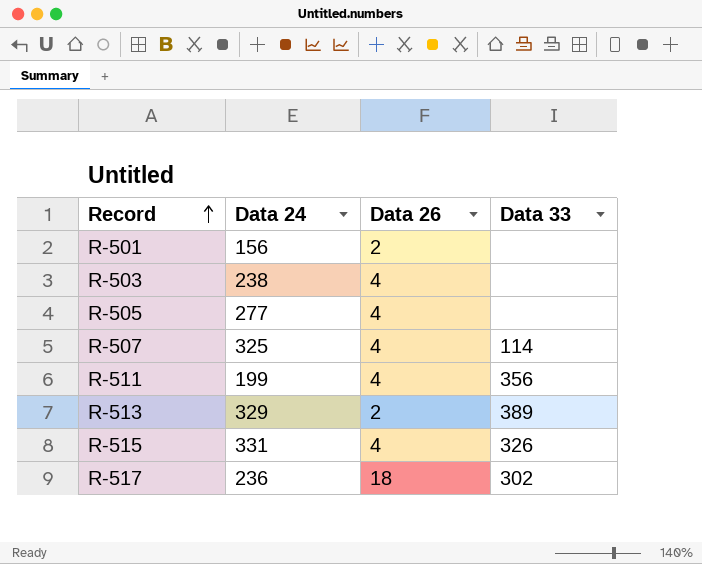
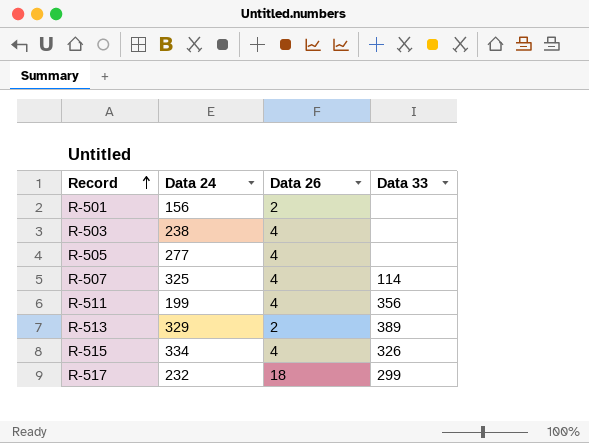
R-515 | Data 24: 331 -> 334
R-517 | Data 24: 236 -> 232
R-517 | Data 33: 302 -> 299

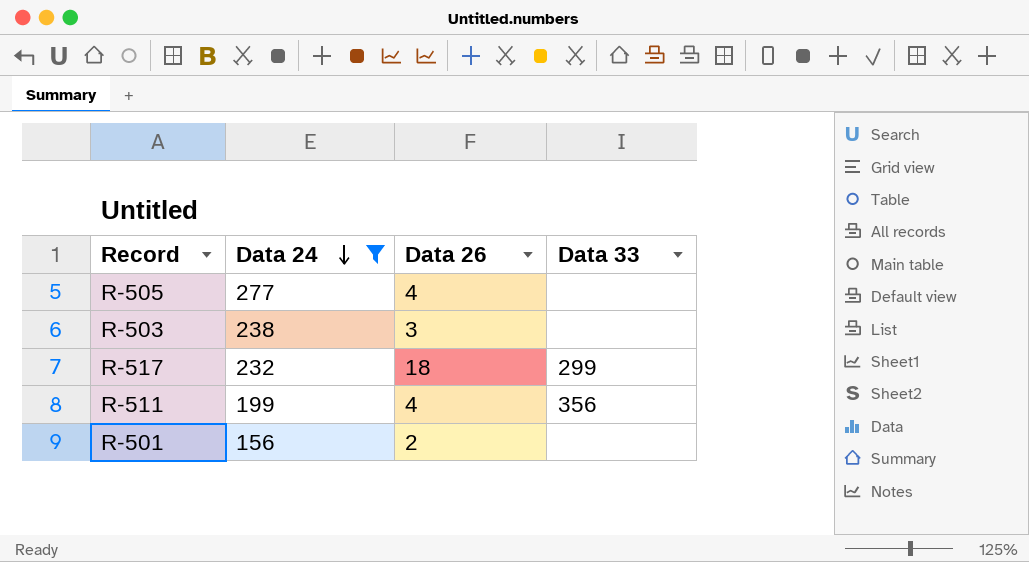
filter: none -> Data 24 <= 277
row order: Record ascending -> Data 24 descending
R-503 | Data 26: 4 -> 3

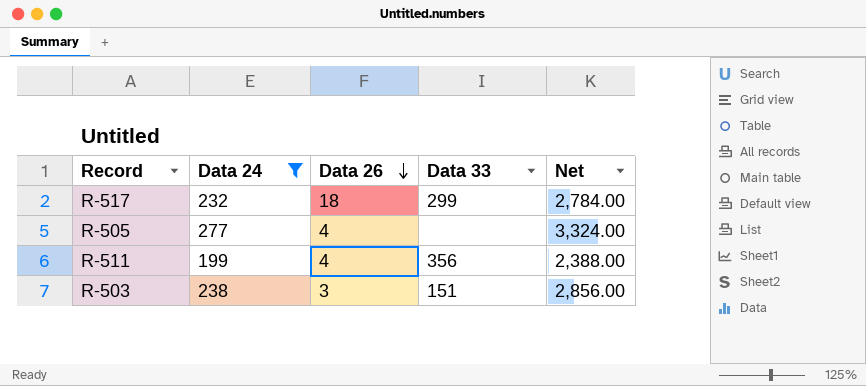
row order: Data 24 descending -> Data 26 descending
column Net | formula: none -> [Data 24] * 12
row R-501: 156 | 2 | none -> none
R-503 | Data 33: none -> 151

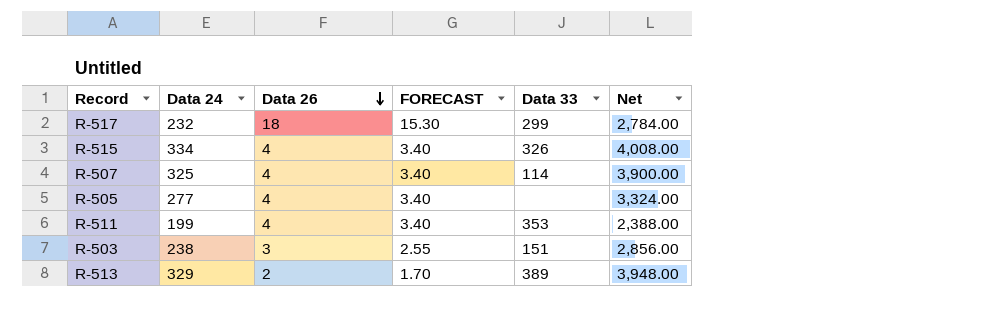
filter: Data 24 <= 277 -> none
column FORECAST | formula: none -> [Data 26] * 0.85
R-511 | Data 33: 356 -> 353

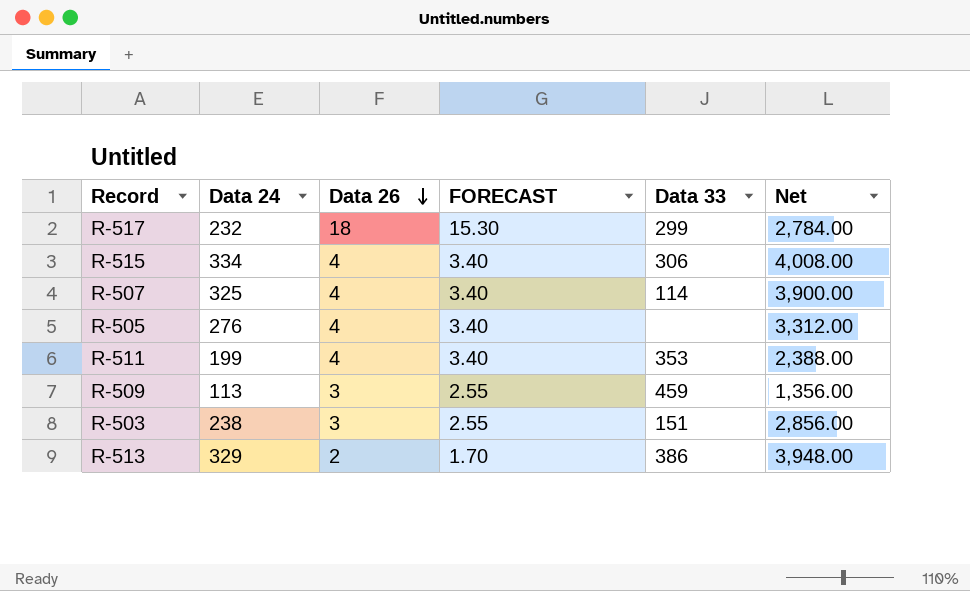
R-515 | Data 33: 326 -> 306
R-505 | Data 24: 277 -> 276
R-505 | Net: 3,324.00 -> 3,312.00
row R-509: none -> 113 | 3 | 2.55 | 459 | 1,356.00
R-513 | Data 33: 389 -> 386

